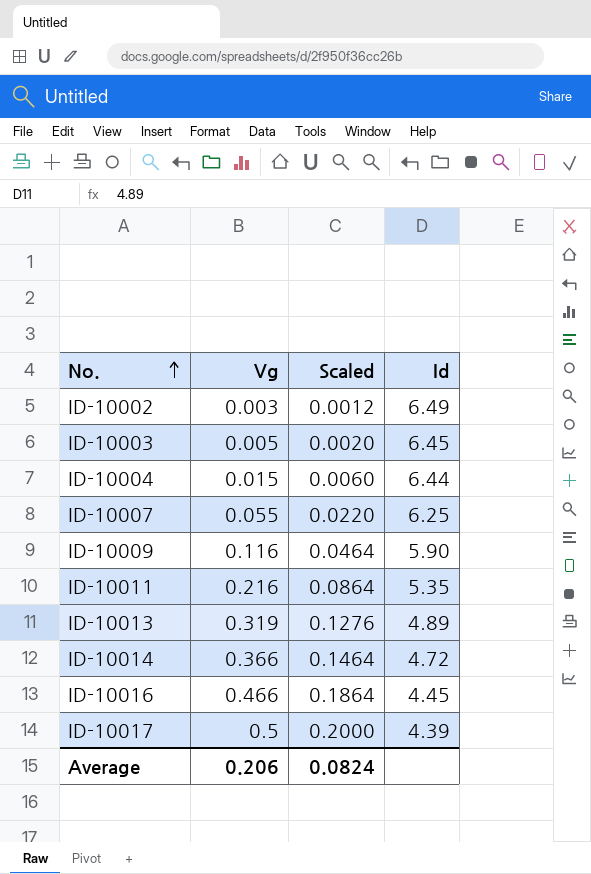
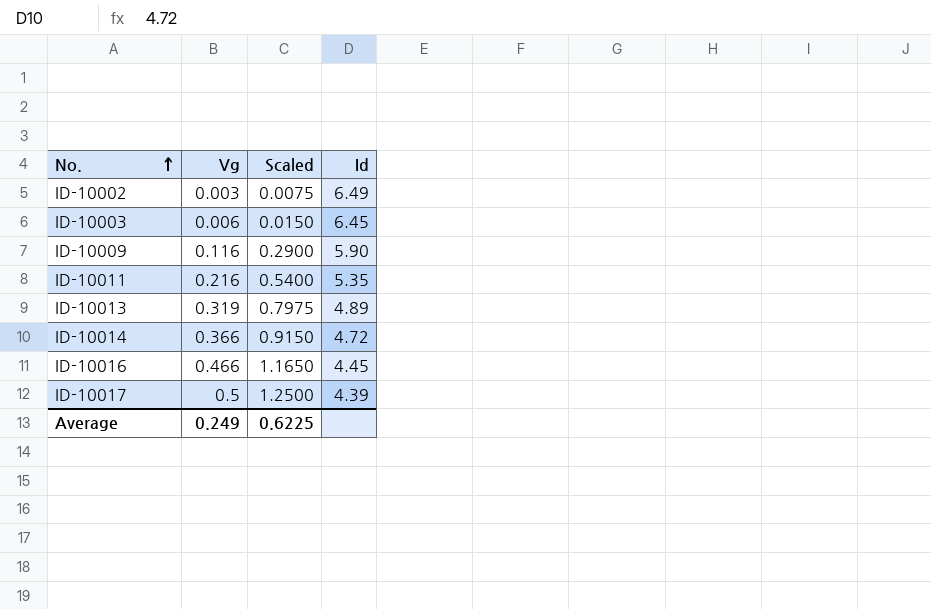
column Scaled | formula: [Vg] * 0.4 -> [Vg] * 2.5
row ID-10004: 0.015 | 0.0060 | 6.44 -> none
row ID-10007: 0.055 | 0.0220 | 6.25 -> none
ID-10003 | Vg: 0.005 -> 0.006
Average | Vg: 0.206 -> 0.249
Average | Scaled: 0.0824 -> 0.6225

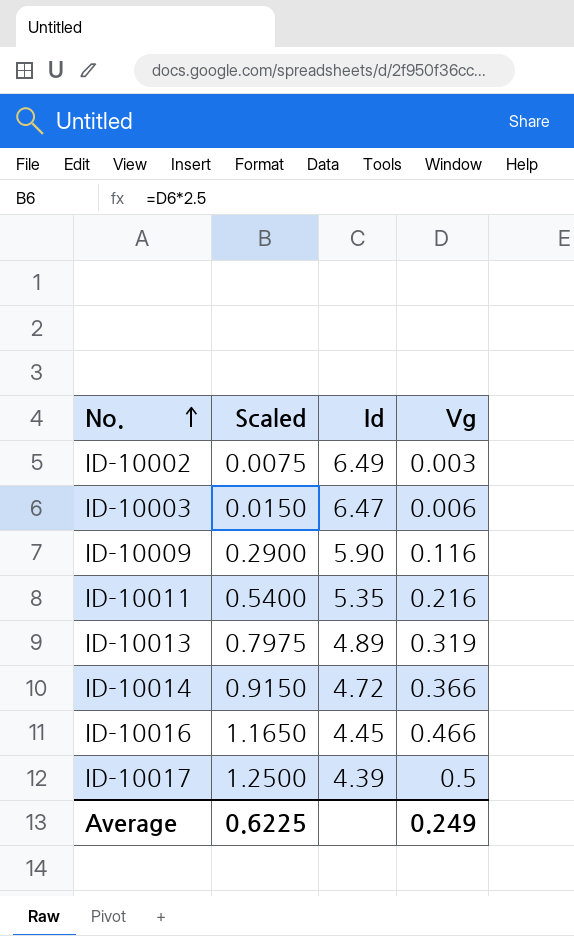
column Vg | position: 2 -> 4
ID-10003 | Id: 6.45 -> 6.47

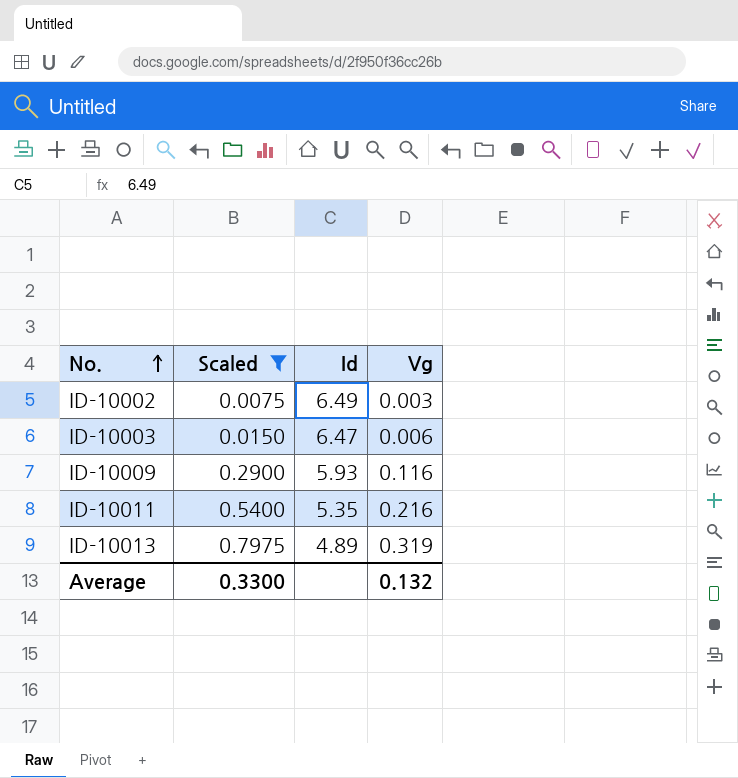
filter: none -> Scaled <= 0.7975
ID-10009 | Id: 5.90 -> 5.93
Average | Scaled: 0.6225 -> 0.3300
Average | Vg: 0.249 -> 0.132

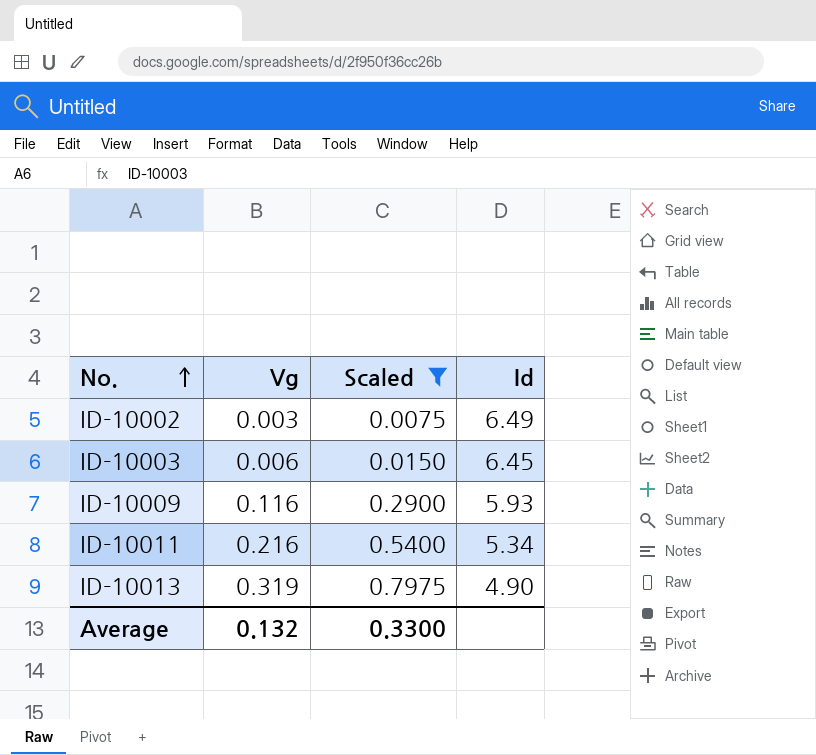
column Vg | position: 4 -> 2
ID-10003 | Id: 6.47 -> 6.45
ID-10011 | Id: 5.35 -> 5.34
ID-10013 | Id: 4.89 -> 4.90

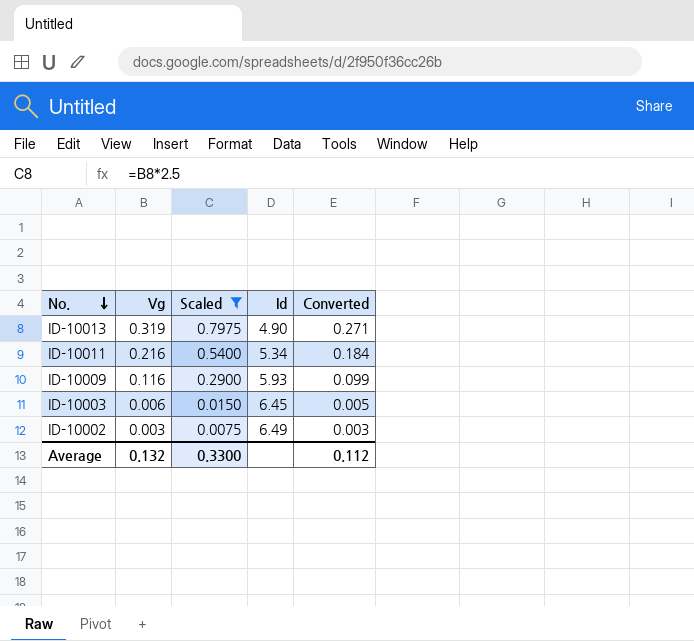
row order: No. ascending -> No. descending
column Converted | formula: none -> [Vg] * 0.85

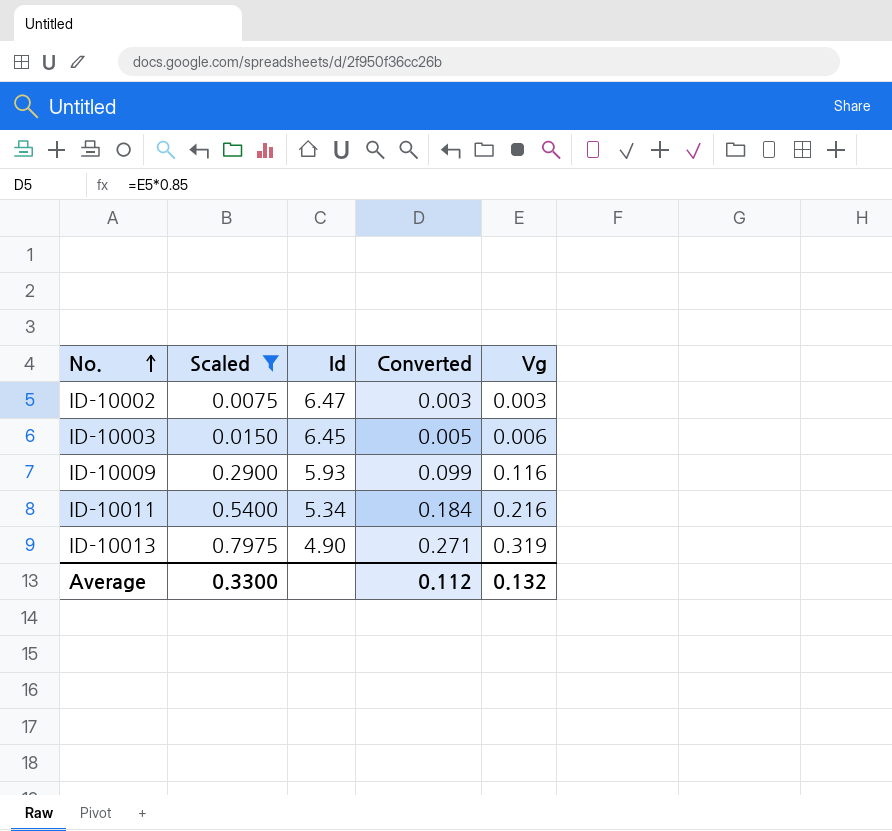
row order: No. descending -> No. ascending
column Vg | position: 2 -> 5
ID-10002 | Id: 6.49 -> 6.47

